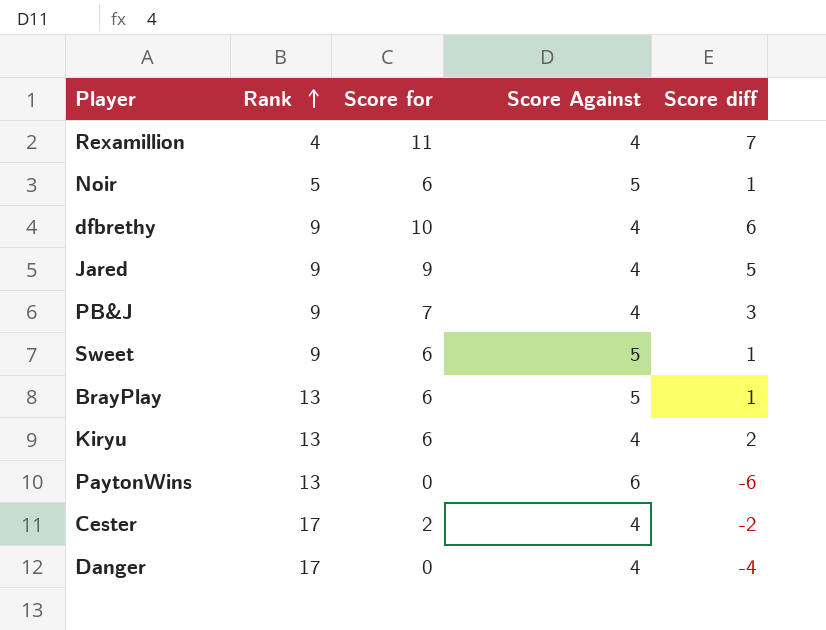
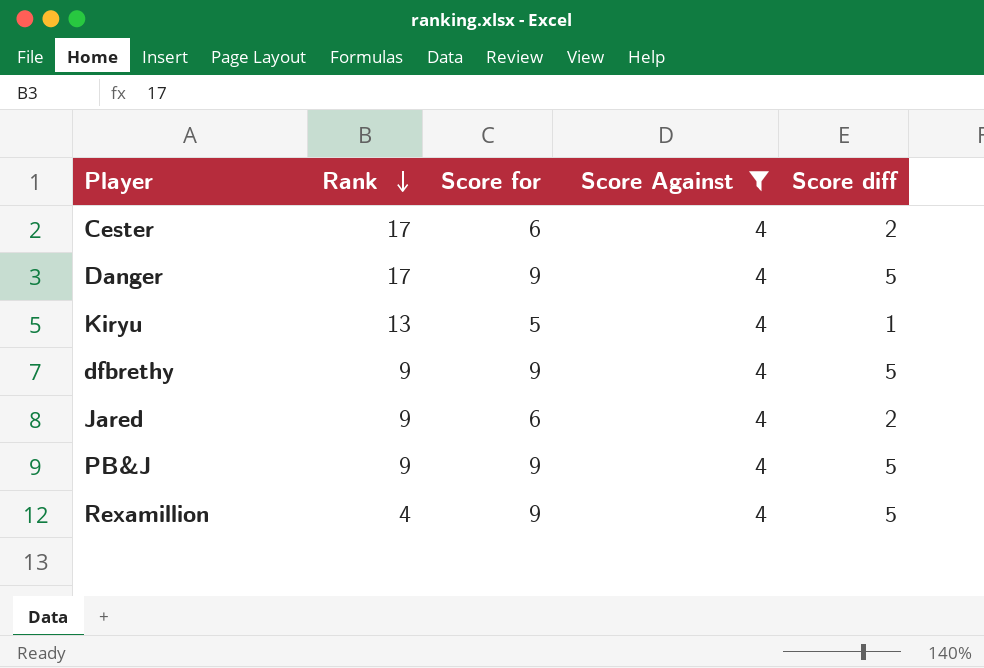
filter: none -> Score Against = 4
row order: Rank ascending -> Rank descending
Cester | Score for: 2 -> 6
Cester | Score diff: -2 -> 2
Danger | Score for: 0 -> 9
Danger | Score diff: -4 -> 5
Kiryu | Score for: 6 -> 5
Kiryu | Score diff: 2 -> 1
dfbrethy | Score for: 10 -> 9
dfbrethy | Score diff: 6 -> 5
Jared | Score for: 9 -> 6
Jared | Score diff: 5 -> 2
PB&J | Score for: 7 -> 9
PB&J | Score diff: 3 -> 5
Rexamillion | Score for: 11 -> 9
Rexamillion | Score diff: 7 -> 5

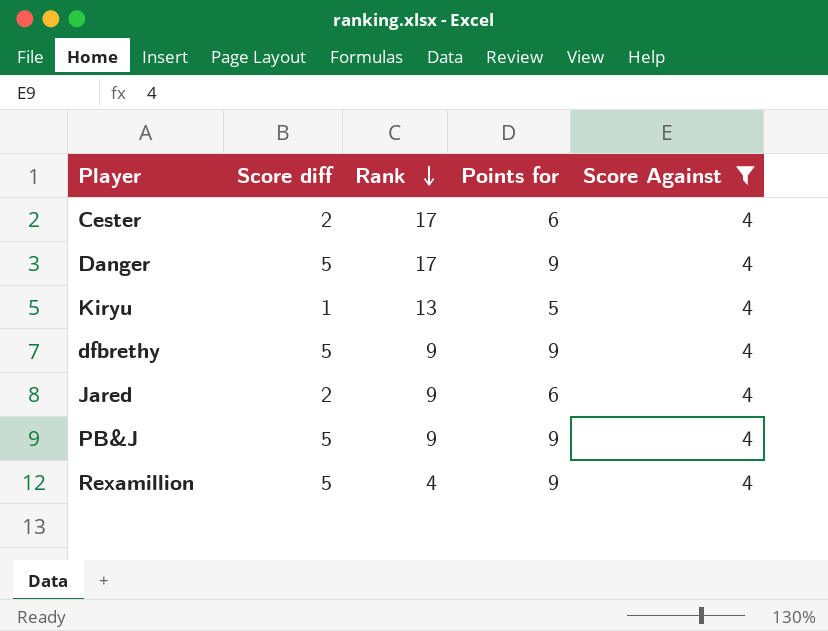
column Score diff | position: 5 -> 2
column name: Score for -> Points for

